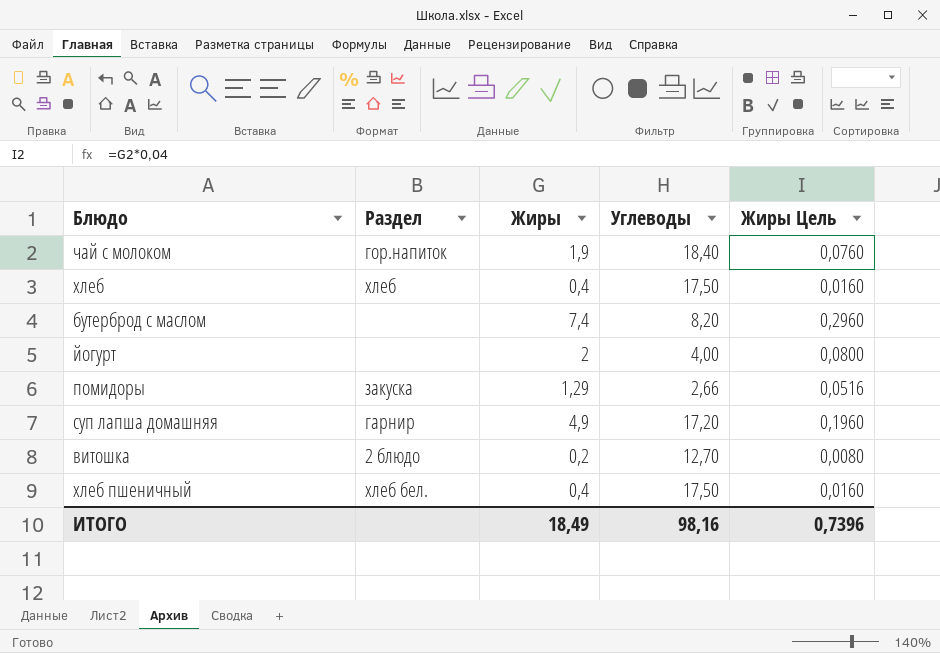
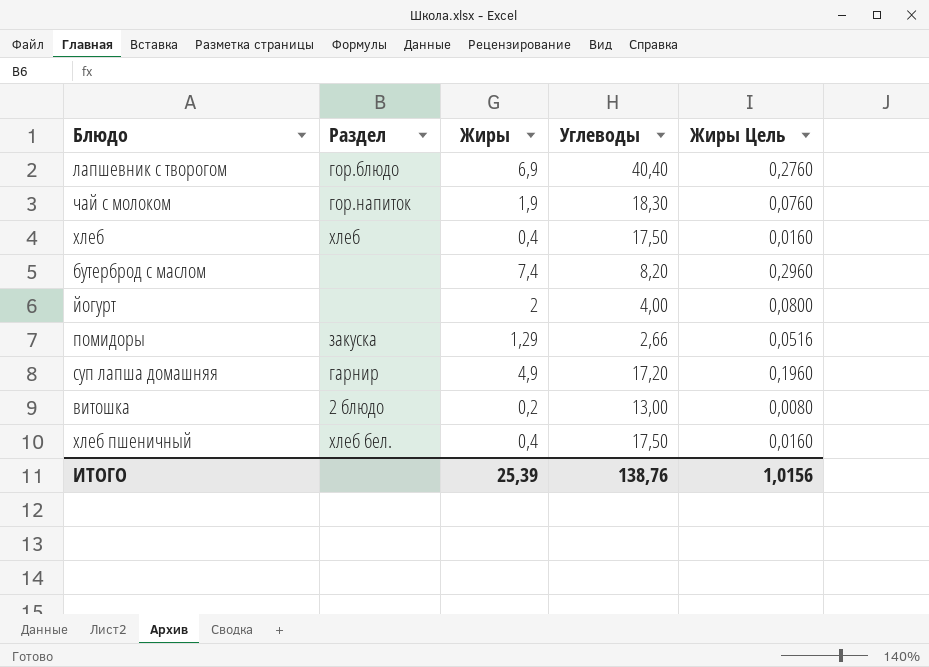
row лапшевник с творогом: none -> гор.блюдо | 6,9 | 40,40 | 0,2760
чай с молоком | Углеводы: 18,40 -> 18,30
витошка | Углеводы: 12,70 -> 13,00
ИТОГО | Жиры: 18,49 -> 25,39
ИТОГО | Углеводы: 98,16 -> 138,76
ИТОГО | Жиры Цель: 0,7396 -> 1,0156

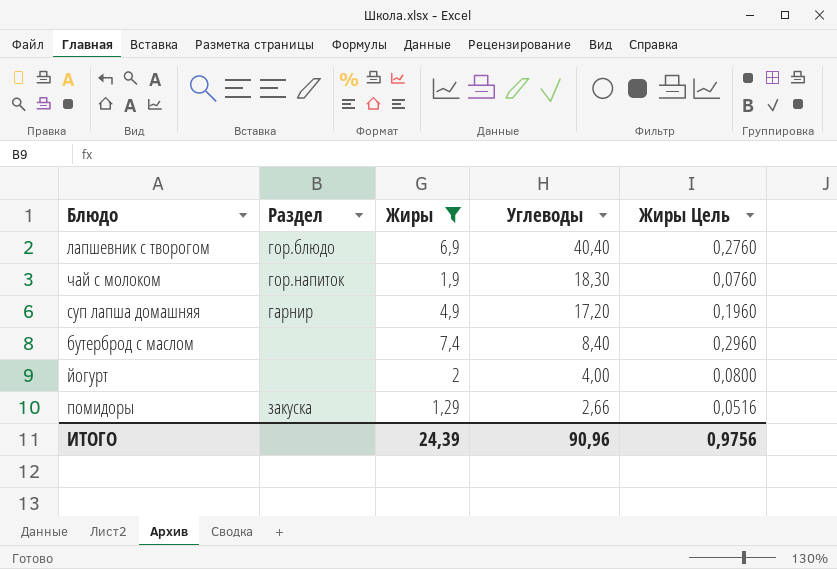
filter: none -> Жиры >= 1,29
row order: none -> Углеводы descending
бутерброд с маслом | Углеводы: 8,20 -> 8,40
ИТОГО | Жиры: 25,39 -> 24,39
ИТОГО | Углеводы: 138,76 -> 90,96
ИТОГО | Жиры Цель: 1,0156 -> 0,9756

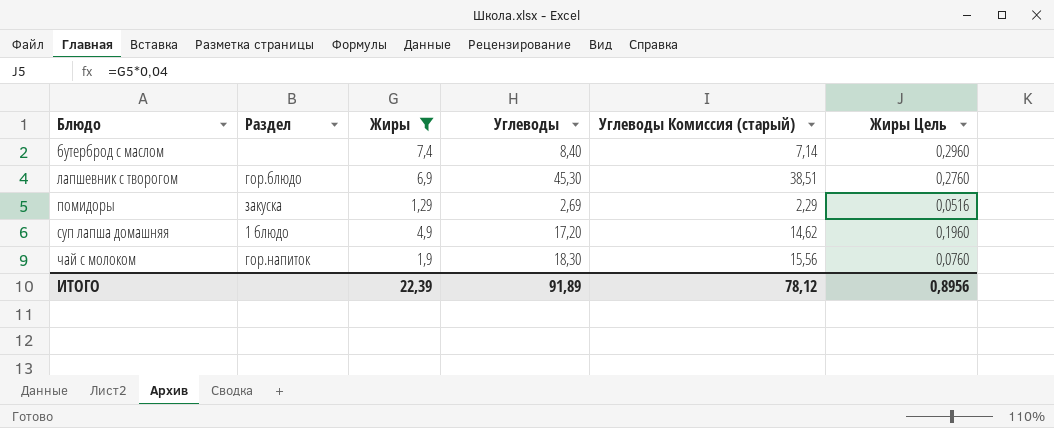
row order: Углеводы descending -> Блюдо ascending
column Углеводы Комиссия (старый) | formula: none -> [Углеводы] * 0,85
row йогурт: none | 2 | 4,00 | 0,0800 -> none
лапшевник с творогом | Углеводы: 40,40 -> 45,30
помидоры | Углеводы: 2,66 -> 2,69
суп лапша домашняя | Раздел: гарнир -> 1 блюдо
ИТОГО | Жиры: 24,39 -> 22,39
ИТОГО | Углеводы: 90,96 -> 91,89
ИТОГО | Жиры Цель: 0,9756 -> 0,8956

